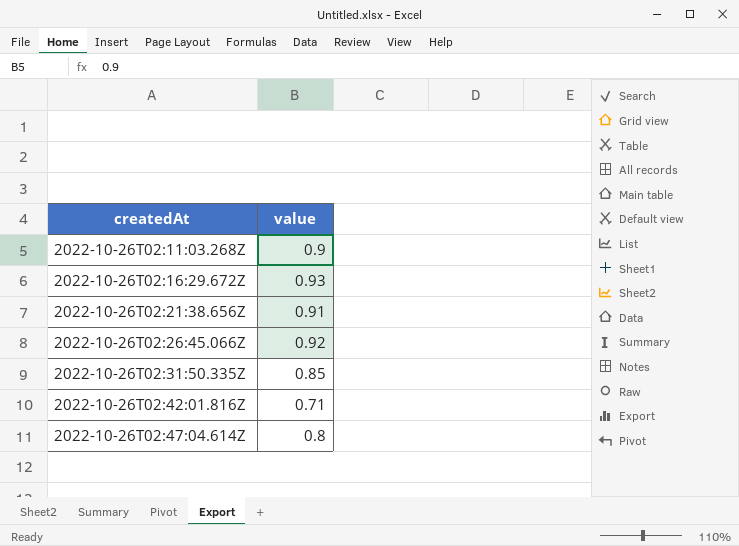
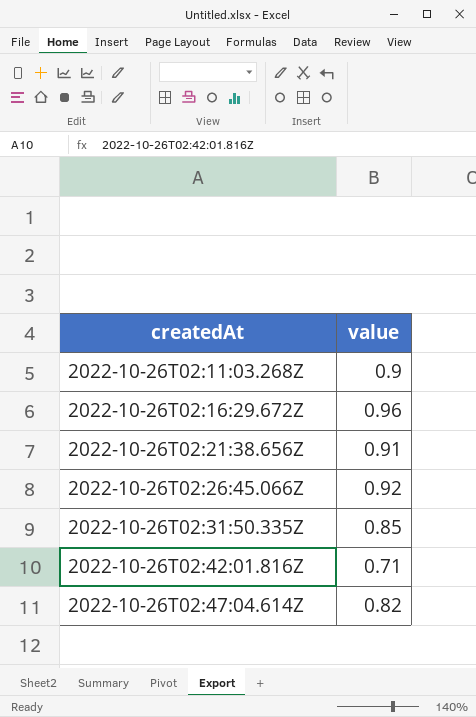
2022-10-26T02:16:29.672Z | value: 0.93 -> 0.96
2022-10-26T02:47:04.614Z | value: 0.8 -> 0.82

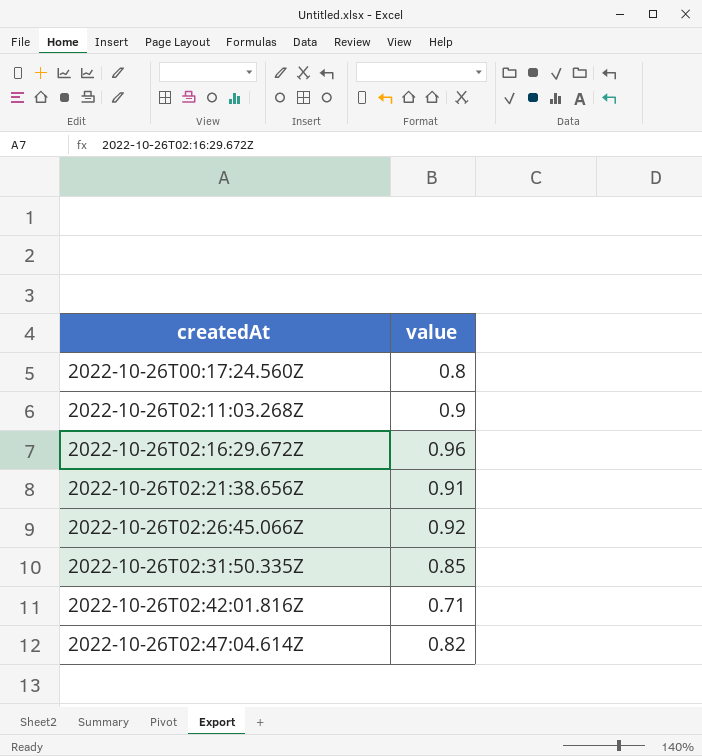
row 2022-10-26T00:17:24.560Z: none -> 0.8

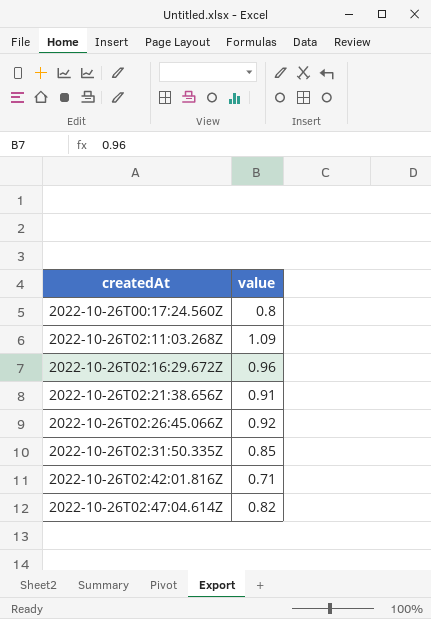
2022-10-26T02:11:03.268Z | value: 0.9 -> 1.09

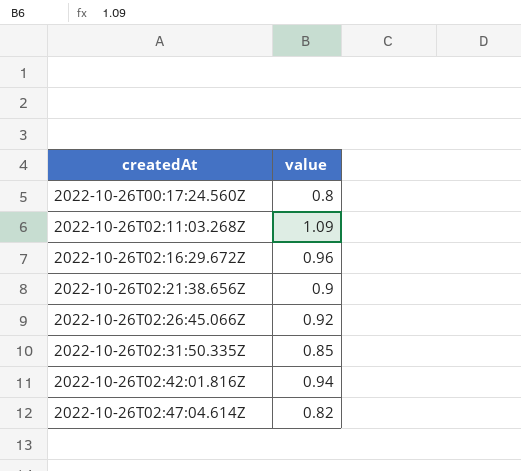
2022-10-26T02:21:38.656Z | value: 0.91 -> 0.9
2022-10-26T02:42:01.816Z | value: 0.71 -> 0.94

